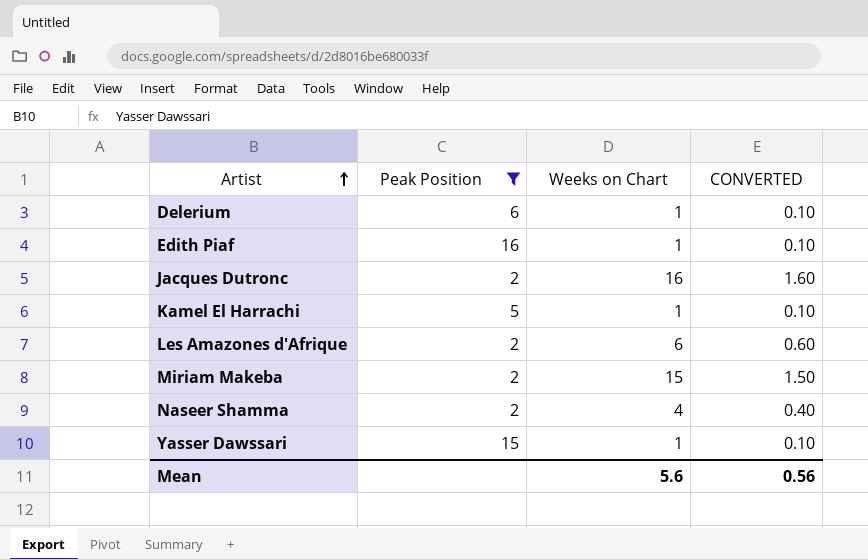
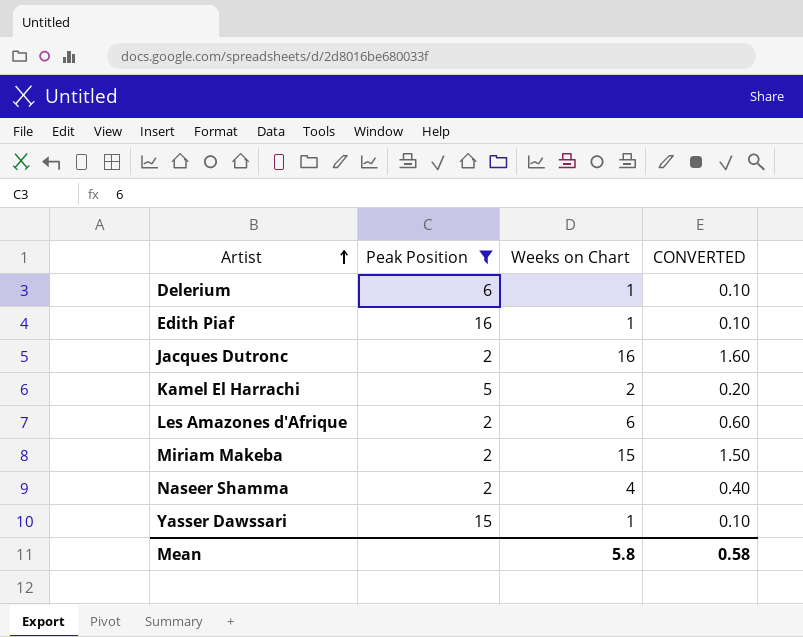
Kamel El Harrachi | Weeks on Chart: 1 -> 2
Kamel El Harrachi | CONVERTED: 0.10 -> 0.20
Mean | Weeks on Chart: 5.6 -> 5.8
Mean | CONVERTED: 0.56 -> 0.58

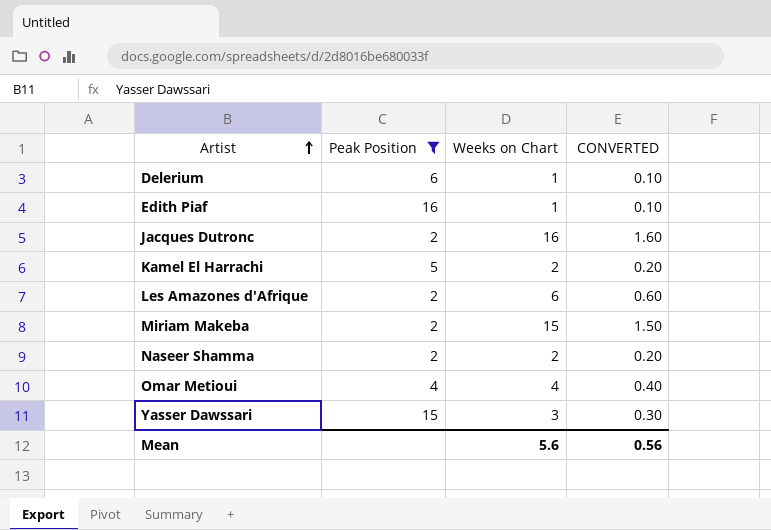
Naseer Shamma | Weeks on Chart: 4 -> 2
Naseer Shamma | CONVERTED: 0.40 -> 0.20
row Omar Metioui: none -> 4 | 4 | 0.40
Yasser Dawssari | Weeks on Chart: 1 -> 3
Yasser Dawssari | CONVERTED: 0.10 -> 0.30
Mean | Weeks on Chart: 5.8 -> 5.6
Mean | CONVERTED: 0.58 -> 0.56

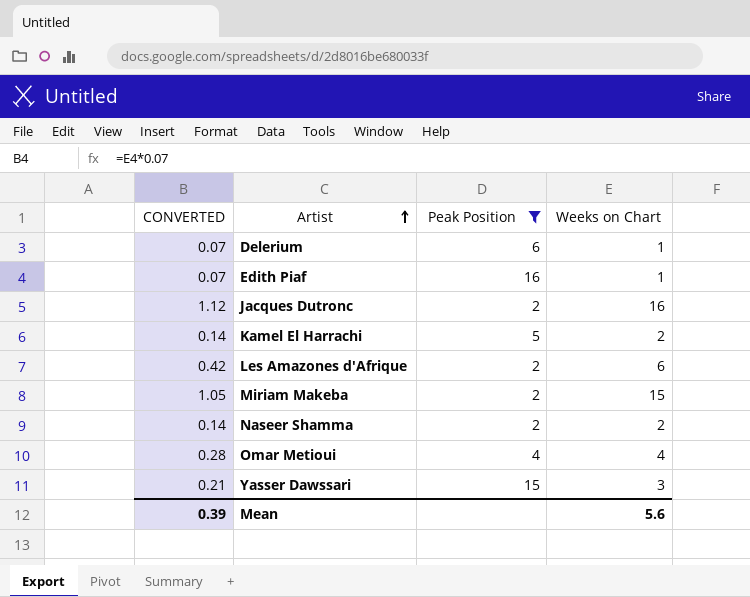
column CONVERTED | formula: [Weeks on Chart] * 0.1 -> [Weeks on Chart] * 0.07
column CONVERTED | position: 4 -> 1
Mean | CONVERTED: 0.56 -> 0.39

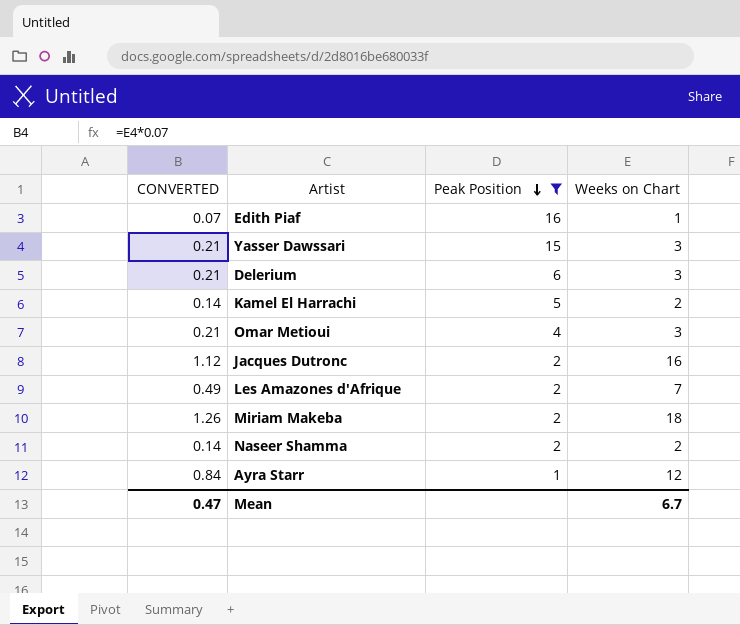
row order: Artist ascending -> Peak Position descending
Delerium | CONVERTED: 0.07 -> 0.21
Delerium | Weeks on Chart: 1 -> 3
Omar Metioui | CONVERTED: 0.28 -> 0.21
Omar Metioui | Weeks on Chart: 4 -> 3
Les Amazones d'Afrique | CONVERTED: 0.42 -> 0.49
Les Amazones d'Afrique | Weeks on Chart: 6 -> 7
Miriam Makeba | CONVERTED: 1.05 -> 1.26
Miriam Makeba | Weeks on Chart: 15 -> 18
row Ayra Starr: none -> 0.84 | 1 | 12
Mean | CONVERTED: 0.39 -> 0.47
Mean | Weeks on Chart: 5.6 -> 6.7

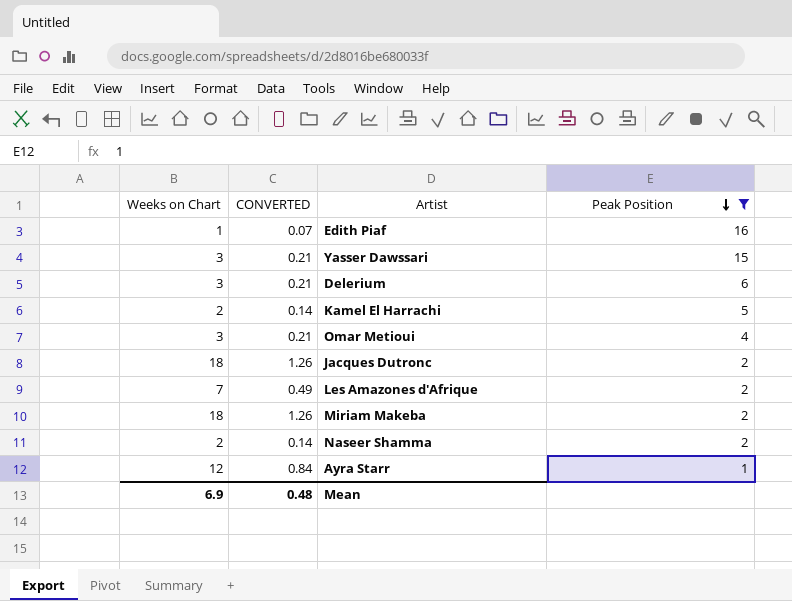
column Weeks on Chart | position: 4 -> 1
Jacques Dutronc | Weeks on Chart: 16 -> 18
Jacques Dutronc | CONVERTED: 1.12 -> 1.26
Mean | Weeks on Chart: 6.7 -> 6.9
Mean | CONVERTED: 0.47 -> 0.48

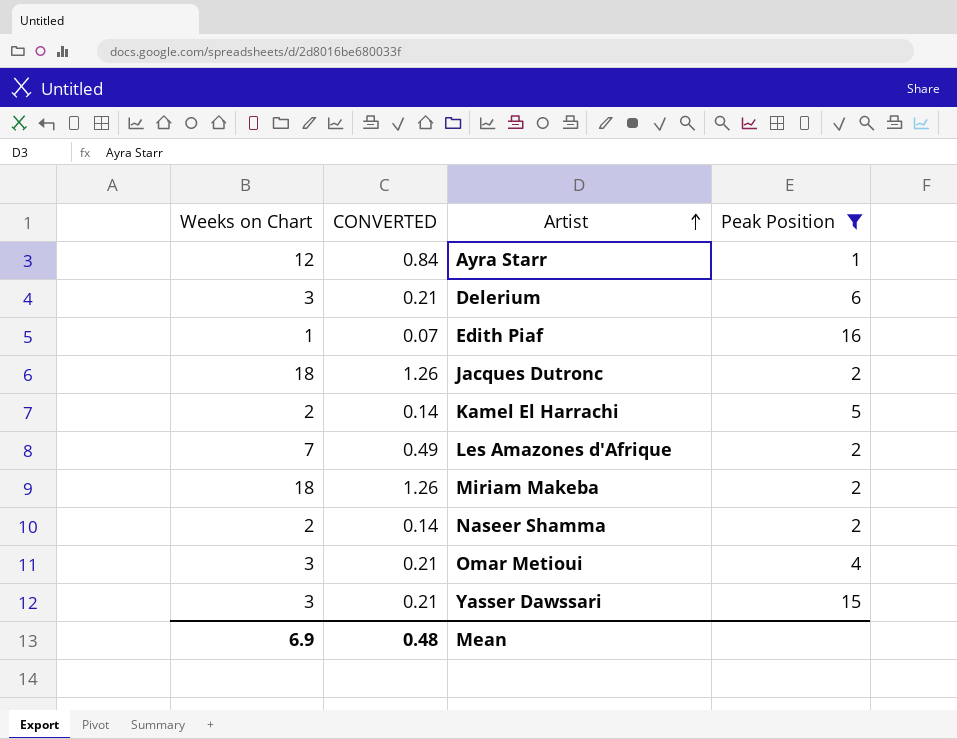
row order: Peak Position descending -> Artist ascending

